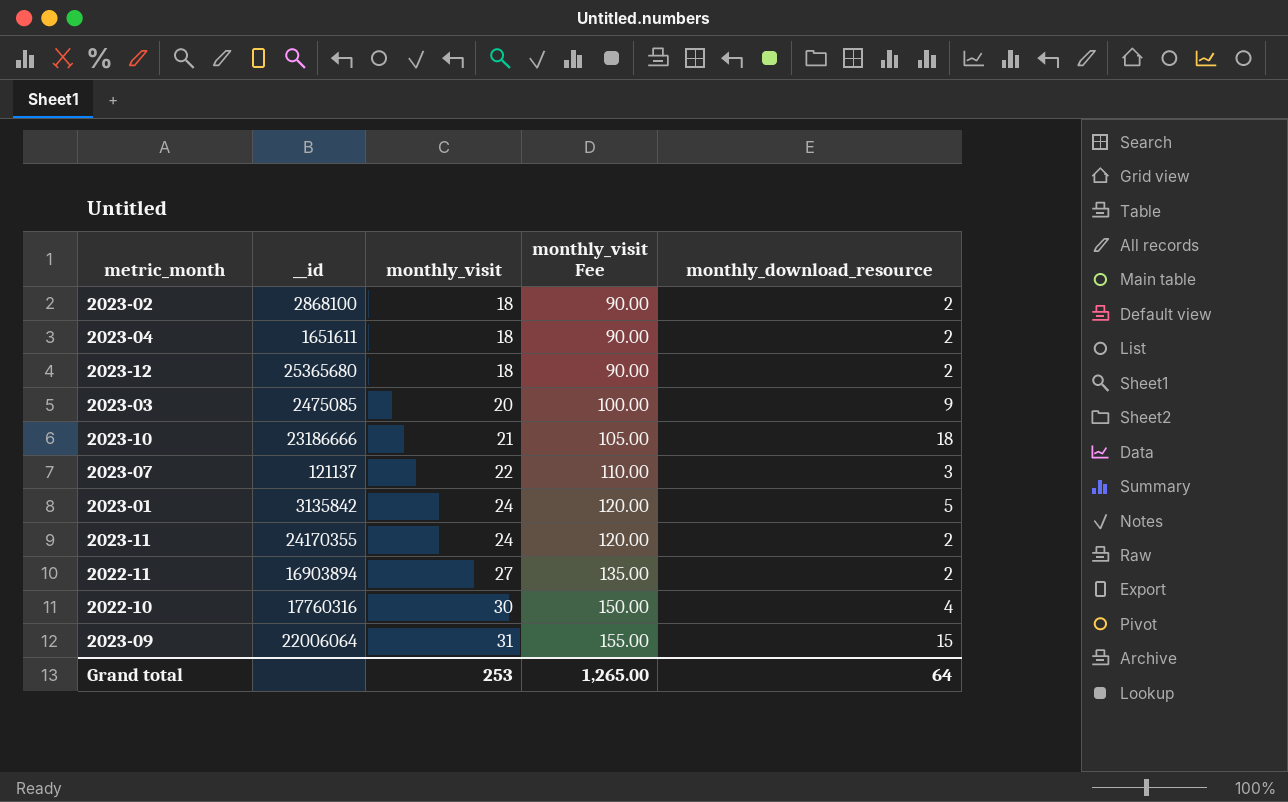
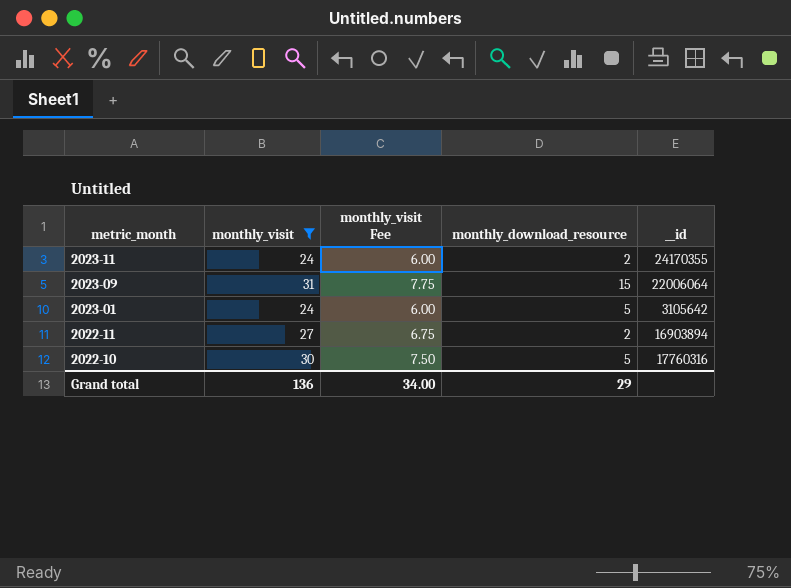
filter: none -> monthly_visit >= 24
row order: monthly_visit ascending -> metric_month descending
column monthly_visit Fee | formula: [monthly_visit] * 5 -> [monthly_visit] * 0.25
column __id | position: 2 -> 5
2023-01 | __id: 3135842 -> 3105642
2022-10 | monthly_download_resource: 4 -> 5
Grand total | monthly_visit: 253 -> 136
Grand total | monthly_visit Fee: 1,265.00 -> 34.00
Grand total | monthly_download_resource: 64 -> 29

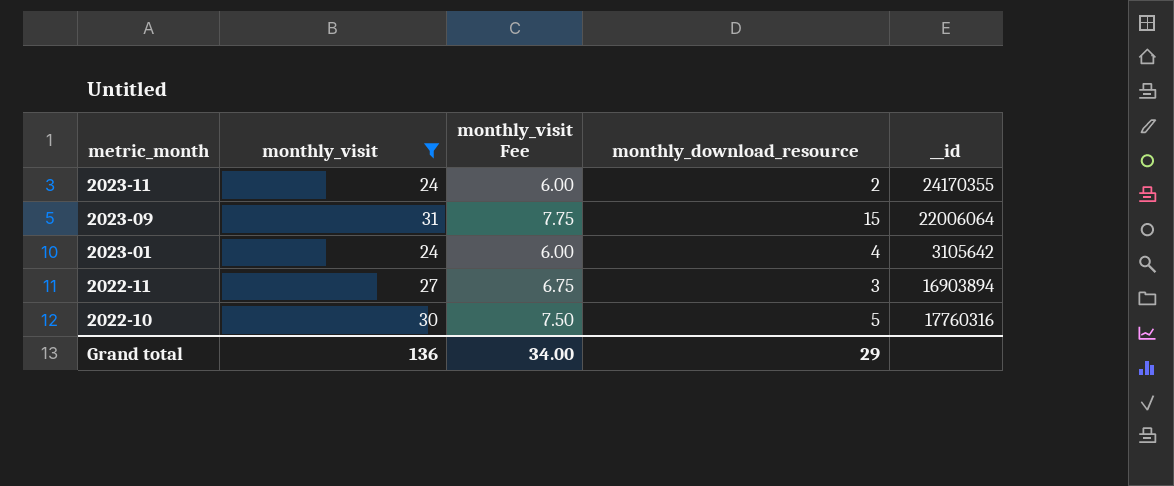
2023-01 | monthly_download_resource: 5 -> 4
2022-11 | monthly_download_resource: 2 -> 3

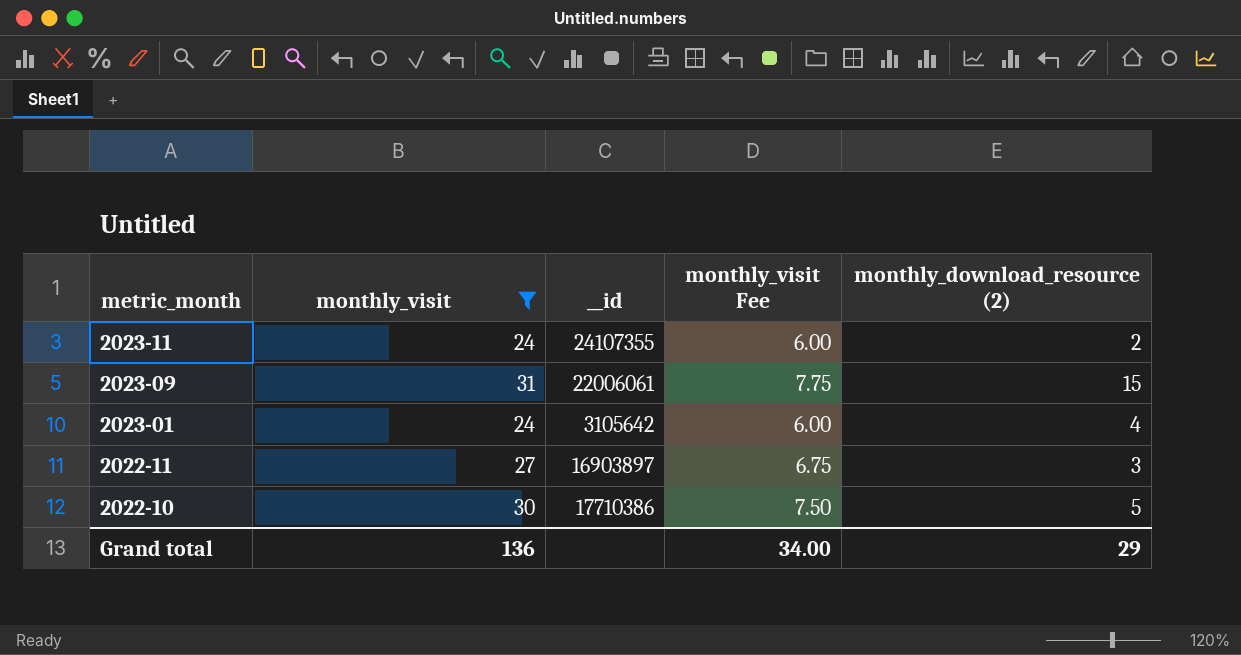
column __id | position: 5 -> 3
column name: monthly_download_resource -> monthly_download_resource (2)
2023-11 | __id: 24170355 -> 24107355
2023-09 | __id: 22006064 -> 22006061
2022-11 | __id: 16903894 -> 16903897
2022-10 | __id: 17760316 -> 17710386

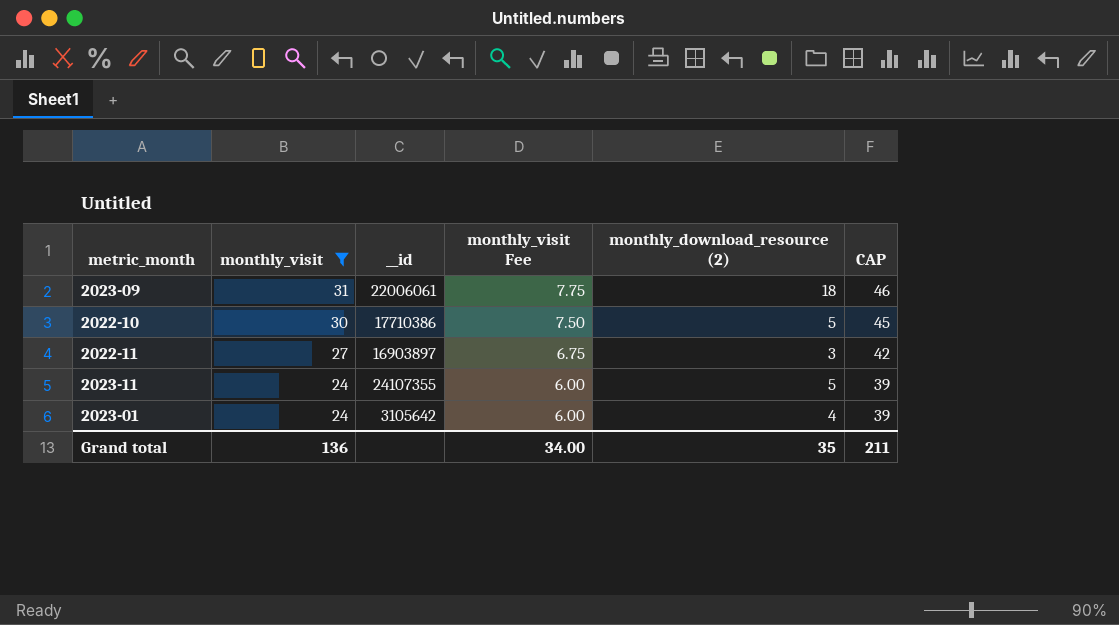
row order: metric_month descending -> monthly_visit descending
column CAP | formula: none -> [monthly_visit] + 15
2023-09 | monthly_download_resource (2): 15 -> 18
2023-11 | monthly_download_resource (2): 2 -> 5
Grand total | monthly_download_resource (2): 29 -> 35

